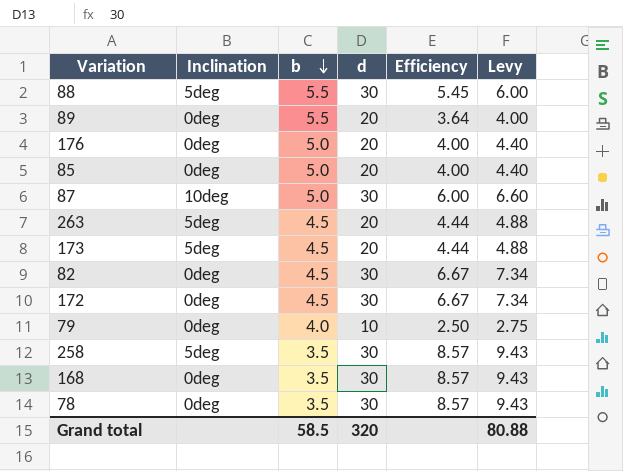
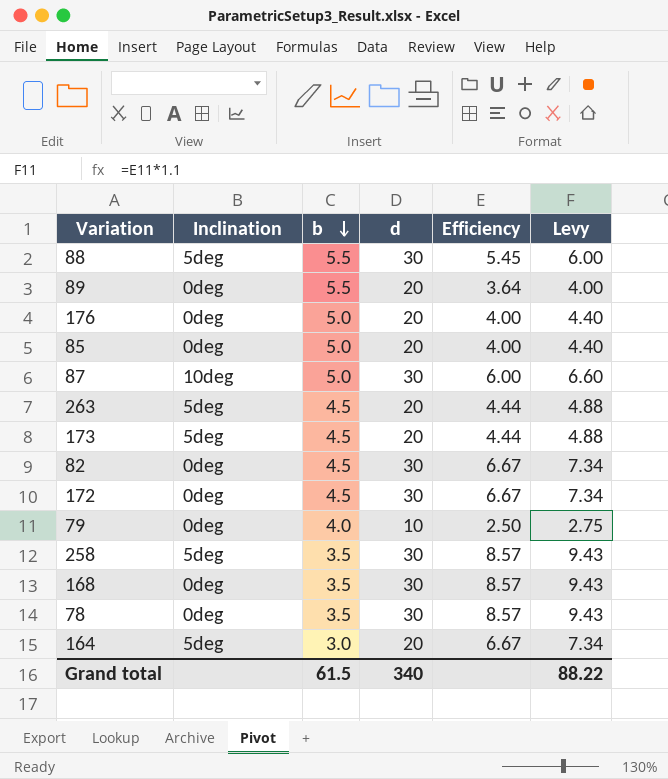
row 164: none -> 5deg | 3.0 | 20 | 6.67 | 7.34
Grand total | b: 58.5 -> 61.5
Grand total | d: 320 -> 340
Grand total | Levy: 80.88 -> 88.22

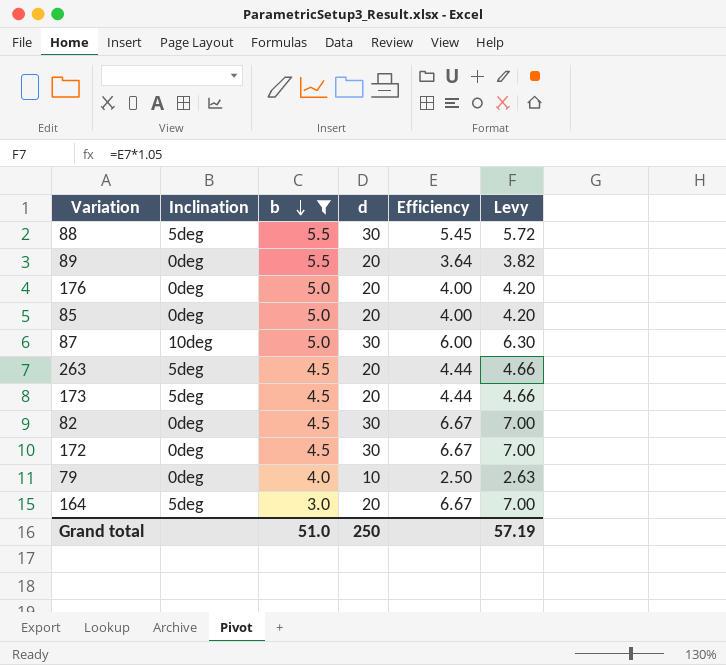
filter: none -> b != 3.5
column Levy | formula: [Efficiency] * 1.1 -> [Efficiency] * 1.05
Grand total | b: 61.5 -> 51.0
Grand total | d: 340 -> 250
Grand total | Levy: 88.22 -> 57.19

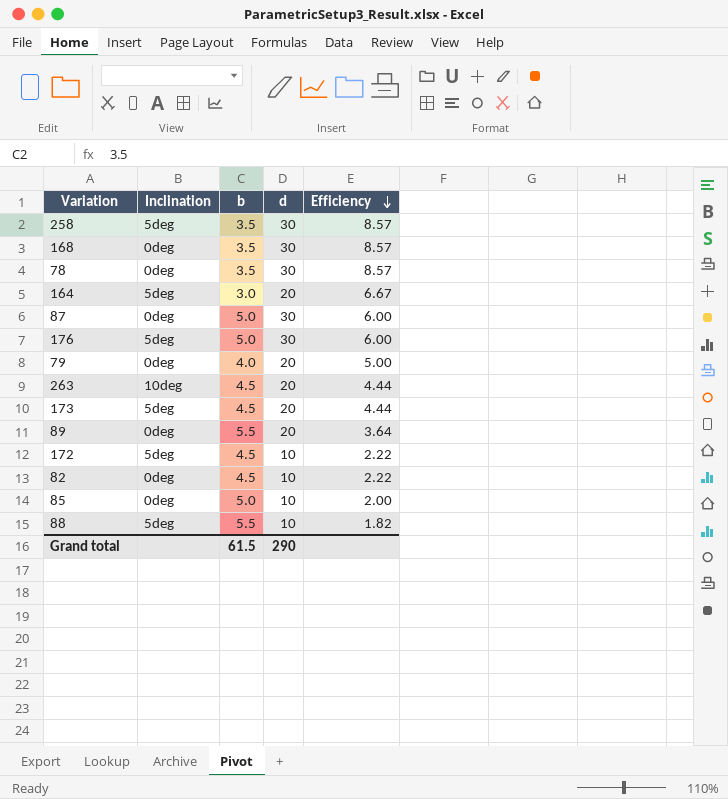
filter: b != 3.5 -> none
row order: b descending -> Efficiency descending
column Levy | formula: [Efficiency] * 1.05 -> none
87 | Inclination: 10deg -> 0deg
176 | Inclination: 0deg -> 5deg
176 | d: 20 -> 30
176 | Efficiency: 4.00 -> 6.00
79 | d: 10 -> 20
79 | Efficiency: 2.50 -> 5.00
263 | Inclination: 5deg -> 10deg
172 | Inclination: 0deg -> 5deg
172 | d: 30 -> 10
172 | Efficiency: 6.67 -> 2.22
82 | d: 30 -> 10
82 | Efficiency: 6.67 -> 2.22
85 | d: 20 -> 10
85 | Efficiency: 4.00 -> 2.00
88 | d: 30 -> 10
88 | Efficiency: 5.45 -> 1.82
Grand total | b: 51.0 -> 61.5
Grand total | d: 250 -> 290

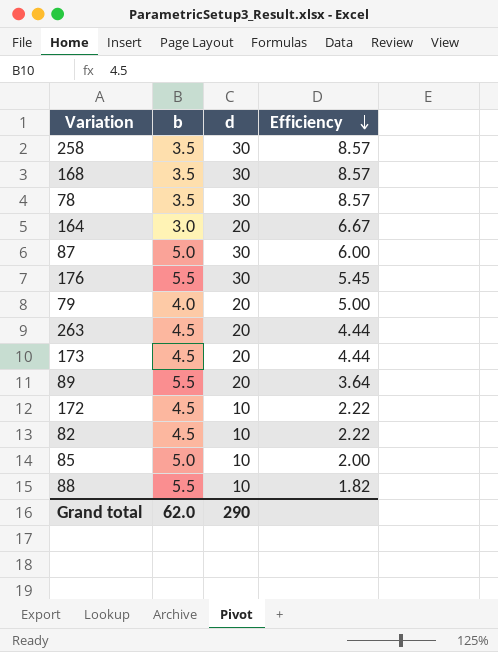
column Inclination | position: 2 -> none
176 | b: 5.0 -> 5.5
176 | Efficiency: 6.00 -> 5.45
Grand total | b: 61.5 -> 62.0

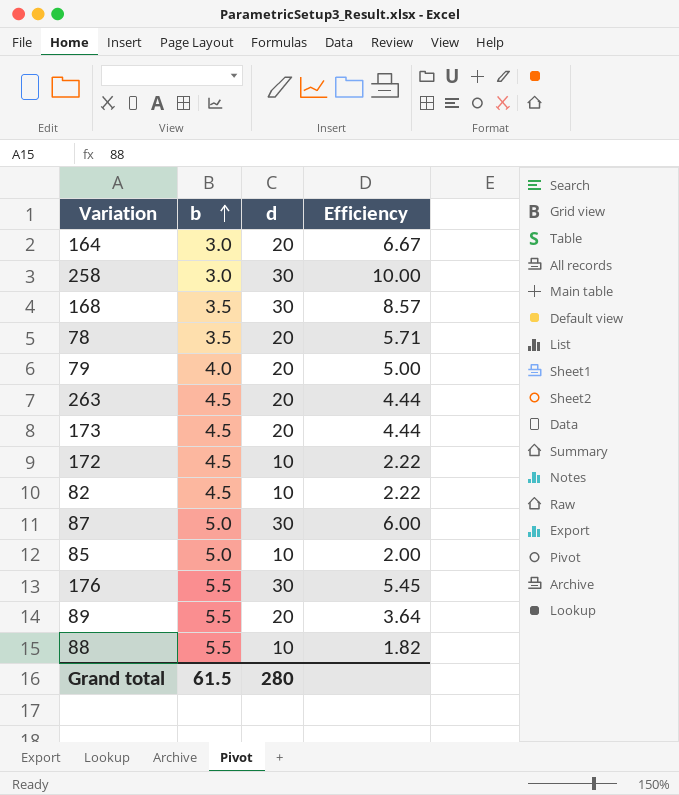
row order: Efficiency descending -> b ascending
258 | b: 3.5 -> 3.0
258 | Efficiency: 8.57 -> 10.00
78 | d: 30 -> 20
78 | Efficiency: 8.57 -> 5.71
Grand total | b: 62.0 -> 61.5
Grand total | d: 290 -> 280

